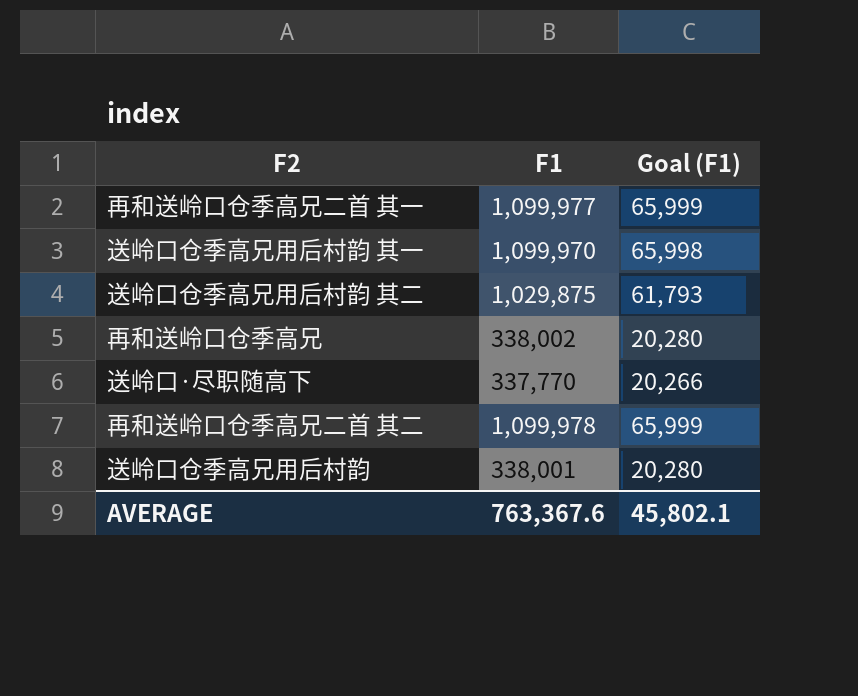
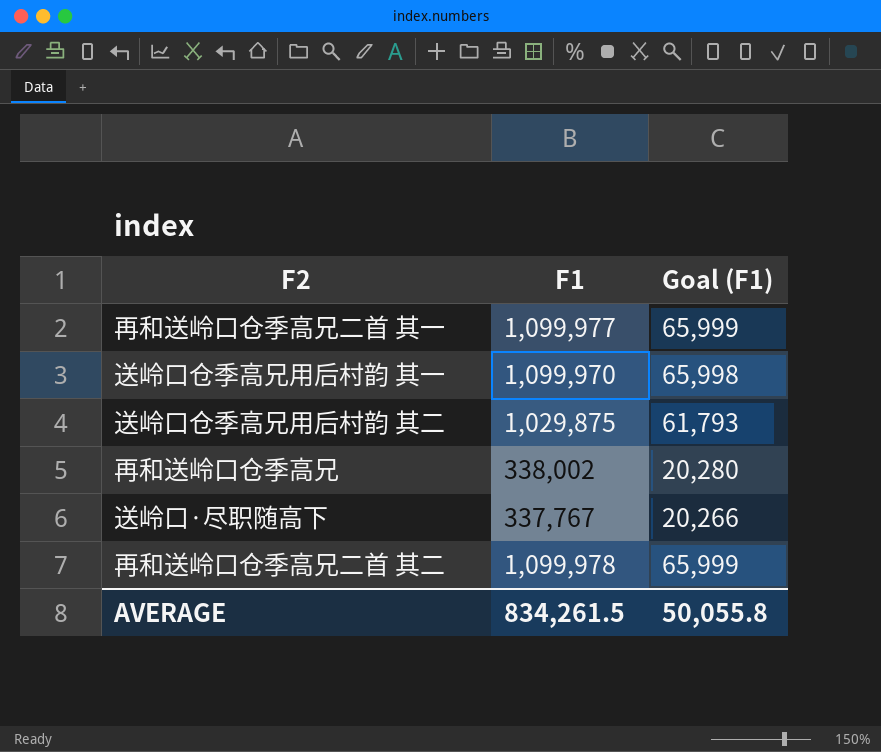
row 送岭口仓季高兄用后村韵: 338,001 | 20,280 -> none
送岭口·尽职随高下 | F1: 337,770 -> 337,767
AVERAGE | F1: 763,367.6 -> 834,261.5
AVERAGE | Goal (F1): 45,802.1 -> 50,055.8

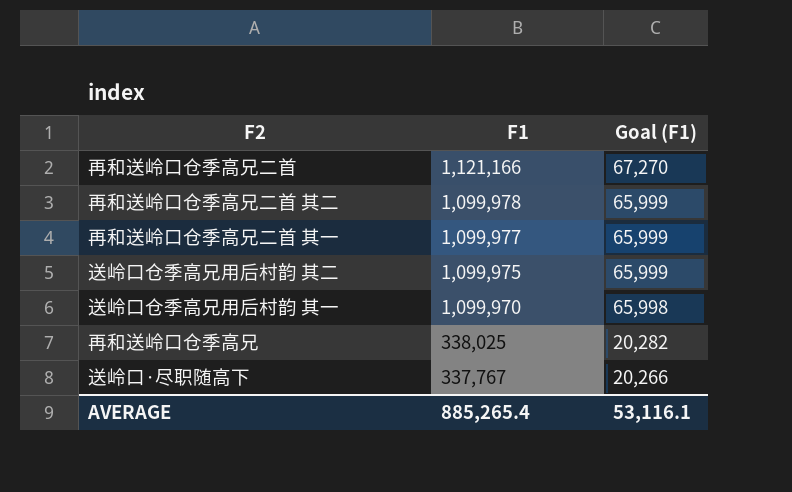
row order: none -> F1 descending
row 再和送岭口仓季高兄二首: none -> 1,121,166 | 67,270
送岭口仓季高兄用后村韵 其二 | F1: 1,029,875 -> 1,099,975
送岭口仓季高兄用后村韵 其二 | Goal (F1): 61,793 -> 65,999
再和送岭口仓季高兄 | F1: 338,002 -> 338,025
再和送岭口仓季高兄 | Goal (F1): 20,280 -> 20,282
AVERAGE | F1: 834,261.5 -> 885,265.4
AVERAGE | Goal (F1): 50,055.8 -> 53,116.1

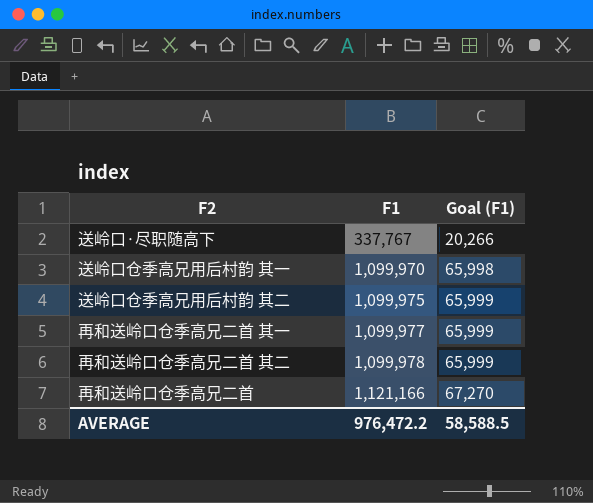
row order: F1 descending -> F1 ascending
row 再和送岭口仓季高兄: 338,025 | 20,282 -> none
AVERAGE | F1: 885,265.4 -> 976,472.2
AVERAGE | Goal (F1): 53,116.1 -> 58,588.5

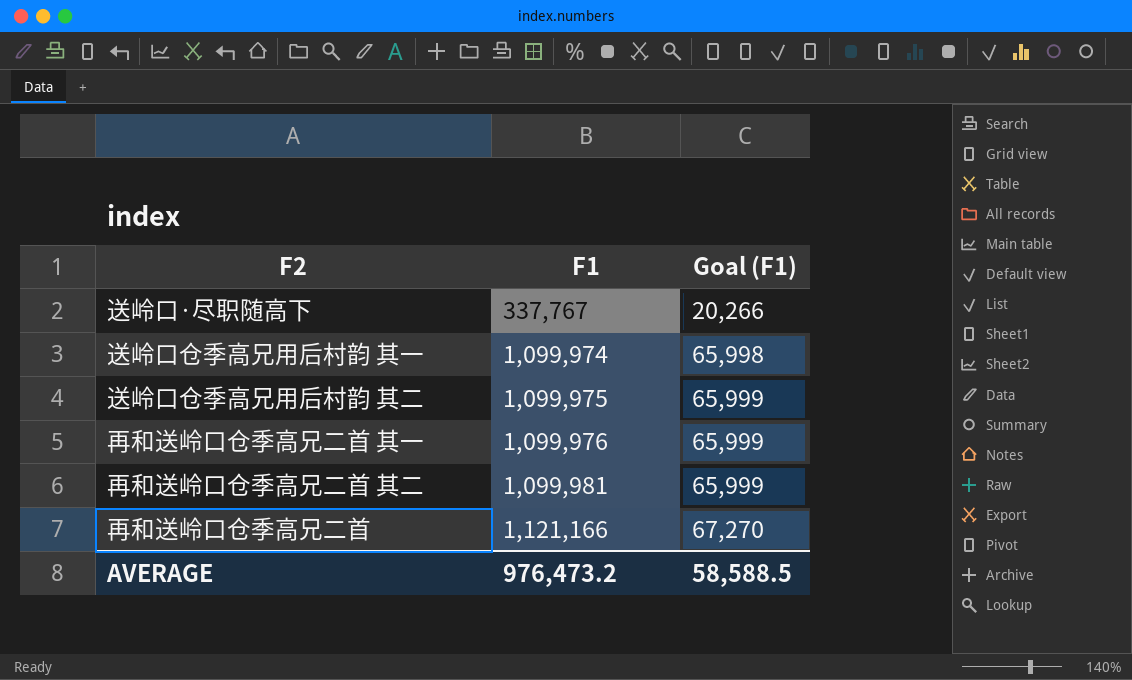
送岭口仓季高兄用后村韵 其一 | F1: 1,099,970 -> 1,099,974
再和送岭口仓季高兄二首 其一 | F1: 1,099,977 -> 1,099,976
再和送岭口仓季高兄二首 其二 | F1: 1,099,978 -> 1,099,981
AVERAGE | F1: 976,472.2 -> 976,473.2

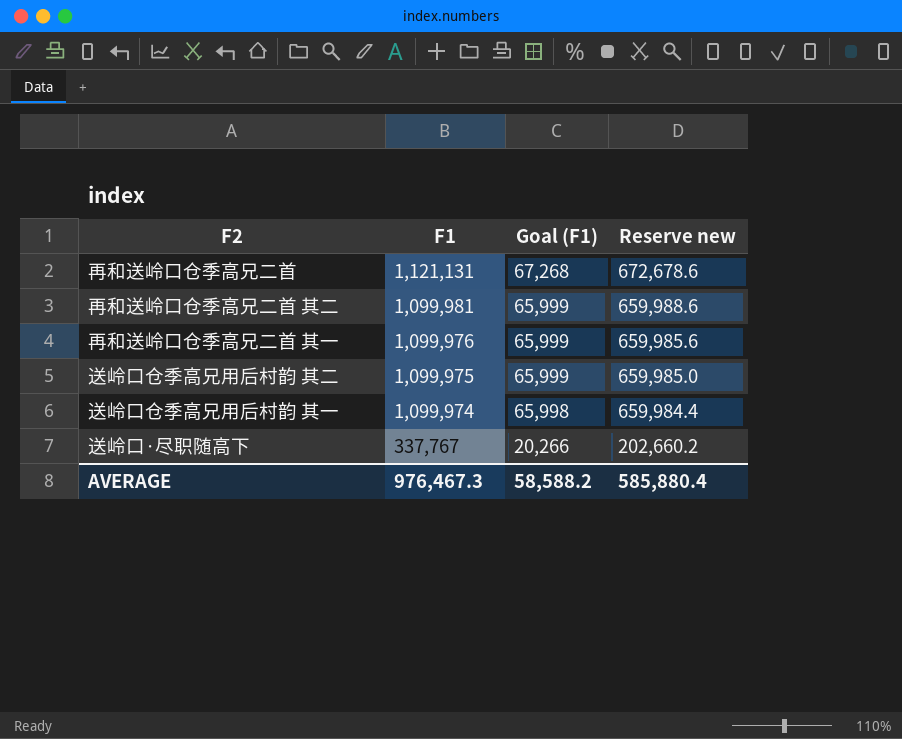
row order: F1 ascending -> F1 descending
column Reserve new | formula: none -> [F1] * 0.6
再和送岭口仓季高兄二首 | F1: 1,121,166 -> 1,121,131
再和送岭口仓季高兄二首 | Goal (F1): 67,270 -> 67,268
AVERAGE | F1: 976,473.2 -> 976,467.3
AVERAGE | Goal (F1): 58,588.5 -> 58,588.2

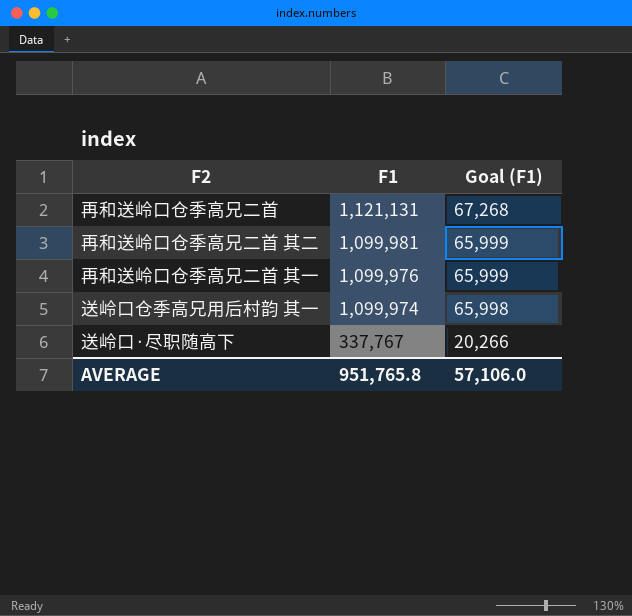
column Reserve new | formula: [F1] * 0.6 -> none
row 送岭口仓季高兄用后村韵 其二: 1,099,975 | 65,999 | 659,985.0 -> none
AVERAGE | F1: 976,467.3 -> 951,765.8
AVERAGE | Goal (F1): 58,588.2 -> 57,106.0

